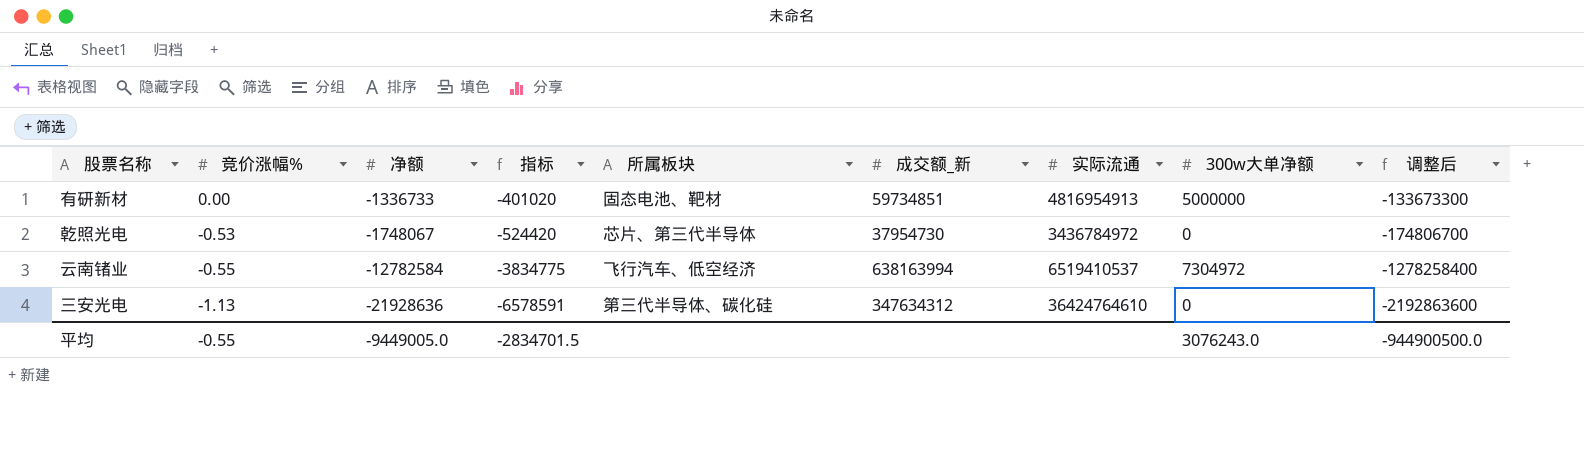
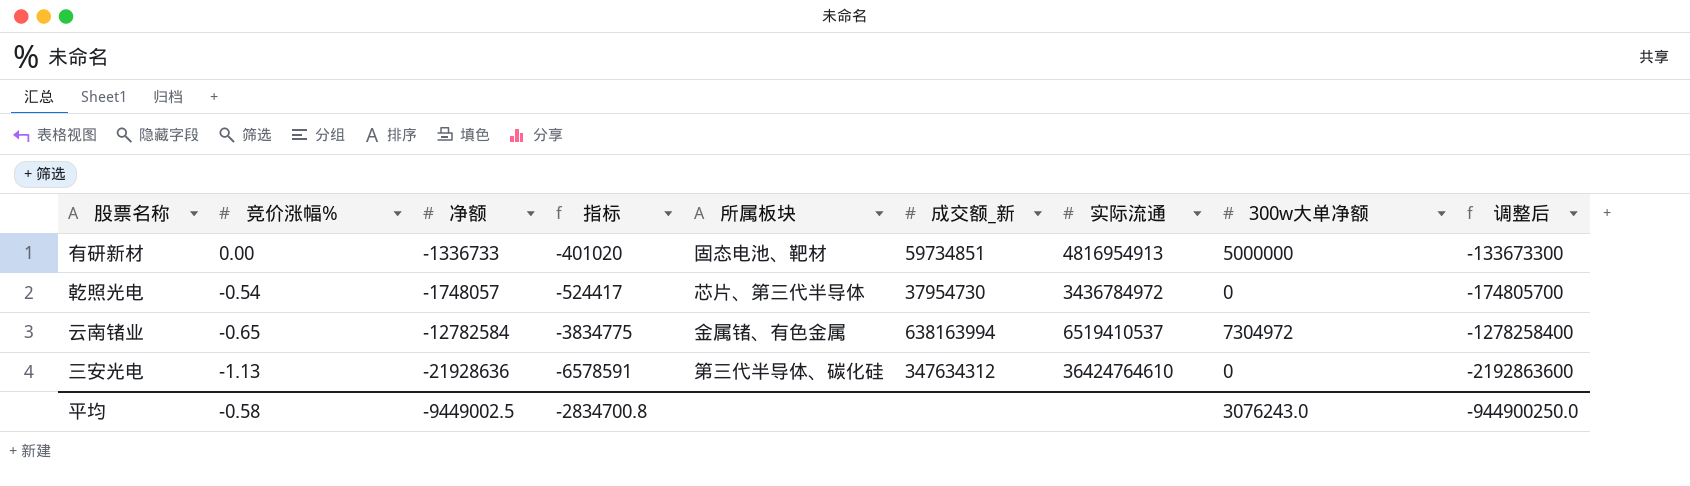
乾照光电 | 竞价涨幅%: -0.53 -> -0.54
乾照光电 | 净额: -1748067 -> -1748057
乾照光电 | 指标: -524420 -> -524417
乾照光电 | 调整后: -174806700 -> -174805700
云南锗业 | 竞价涨幅%: -0.55 -> -0.65
云南锗业 | 所属板块: 飞行汽车、低空经济 -> 金属锗、有色金属
平均 | 竞价涨幅%: -0.55 -> -0.58
平均 | 净额: -9449005.0 -> -9449002.5
平均 | 指标: -2834701.5 -> -2834700.8
平均 | 调整后: -944900500.0 -> -944900250.0

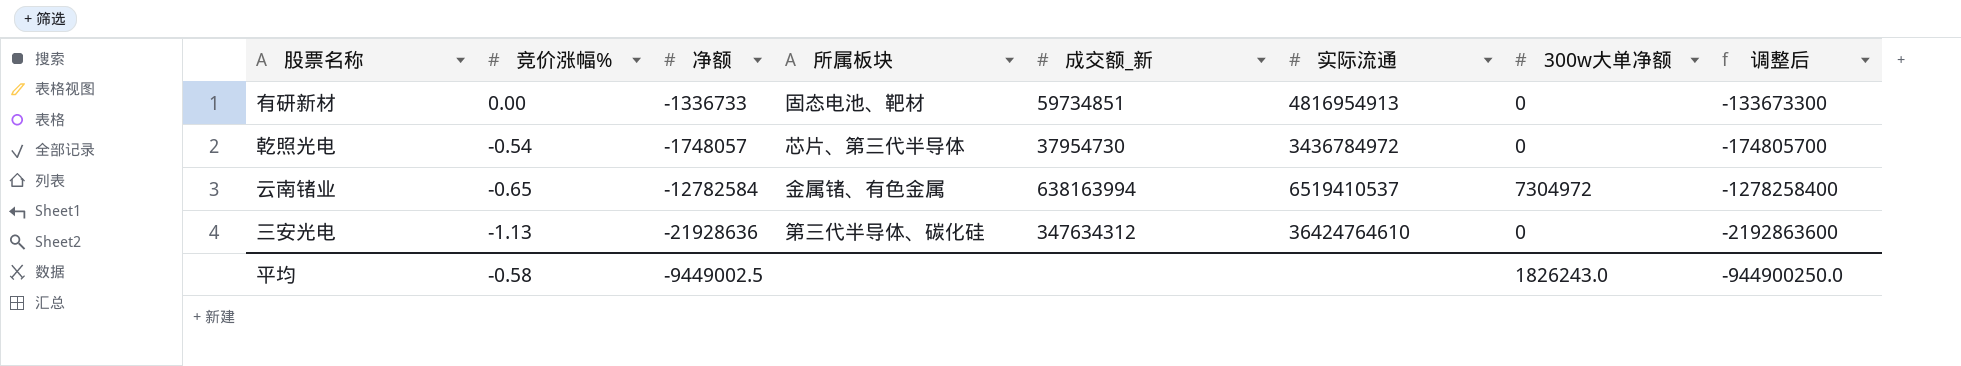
column 指标 | formula: [净额] * 0.3 -> none
有研新材 | 300w大单净额: 5000000 -> 0
平均 | 300w大单净额: 3076243.0 -> 1826243.0

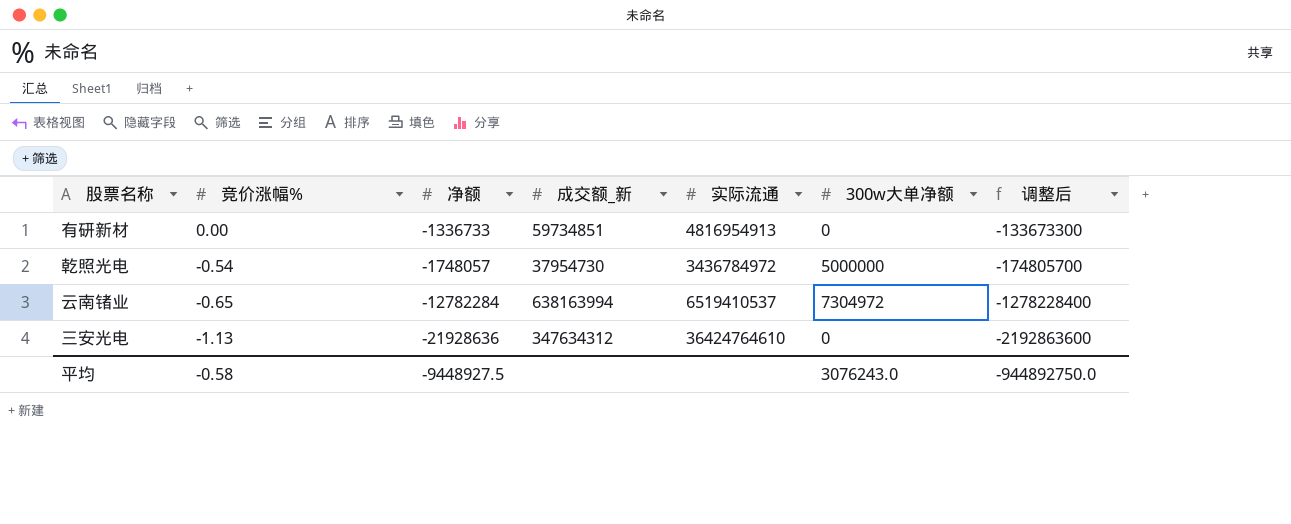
column 所属板块 | position: 4 -> none
乾照光电 | 300w大单净额: 0 -> 5000000
云南锗业 | 净额: -12782584 -> -12782284
云南锗业 | 调整后: -1278258400 -> -1278228400
平均 | 净额: -9449002.5 -> -9448927.5
平均 | 300w大单净额: 1826243.0 -> 3076243.0
平均 | 调整后: -944900250.0 -> -944892750.0

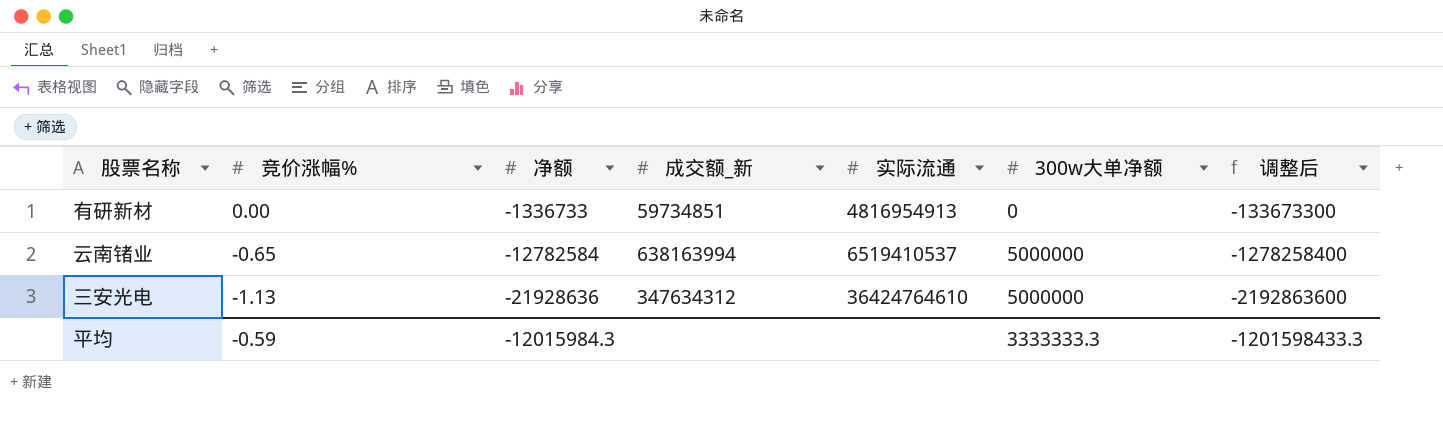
row 乾照光电: -0.54 | -1748057 | 37954730 | 3436784972 | 5000000 | -174805700 -> none
云南锗业 | 净额: -12782284 -> -12782584
云南锗业 | 300w大单净额: 7304972 -> 5000000
云南锗业 | 调整后: -1278228400 -> -1278258400
三安光电 | 300w大单净额: 0 -> 5000000
平均 | 竞价涨幅%: -0.58 -> -0.59
平均 | 净额: -9448927.5 -> -12015984.3
平均 | 300w大单净额: 3076243.0 -> 3333333.3
平均 | 调整后: -944892750.0 -> -1201598433.3

